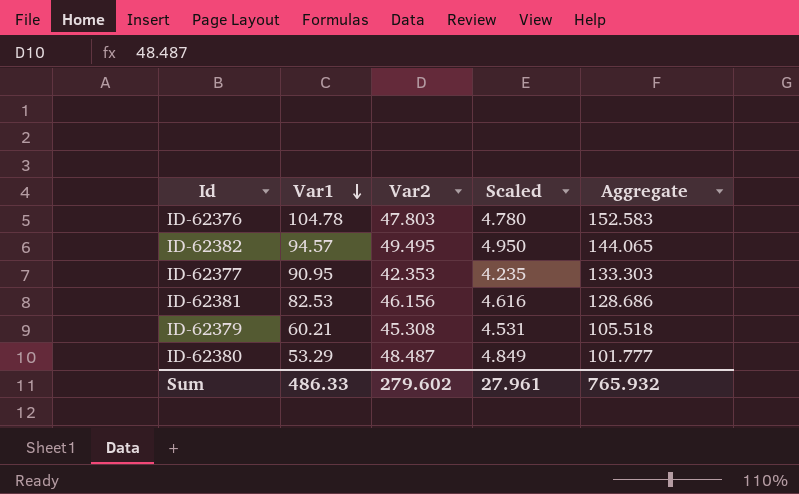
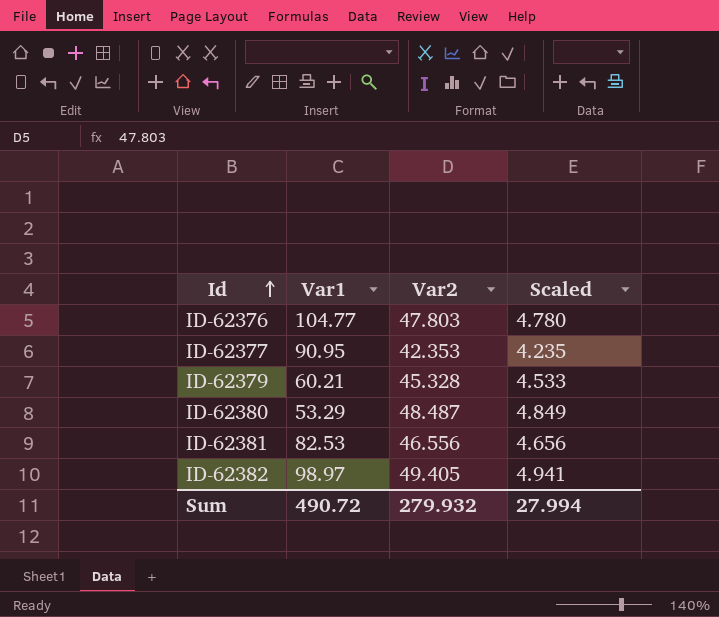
row order: Var1 descending -> Id ascending
column Aggregate | formula: [Var1] + [Var2] -> none
ID-62376 | Var1: 104.78 -> 104.77
ID-62379 | Var2: 45.308 -> 45.328
ID-62379 | Scaled: 4.531 -> 4.533
ID-62381 | Var2: 46.156 -> 46.556
ID-62381 | Scaled: 4.616 -> 4.656
ID-62382 | Var1: 94.57 -> 98.97
ID-62382 | Var2: 49.495 -> 49.405
ID-62382 | Scaled: 4.950 -> 4.941
Sum | Var1: 486.33 -> 490.72
Sum | Var2: 279.602 -> 279.932
Sum | Scaled: 27.961 -> 27.994

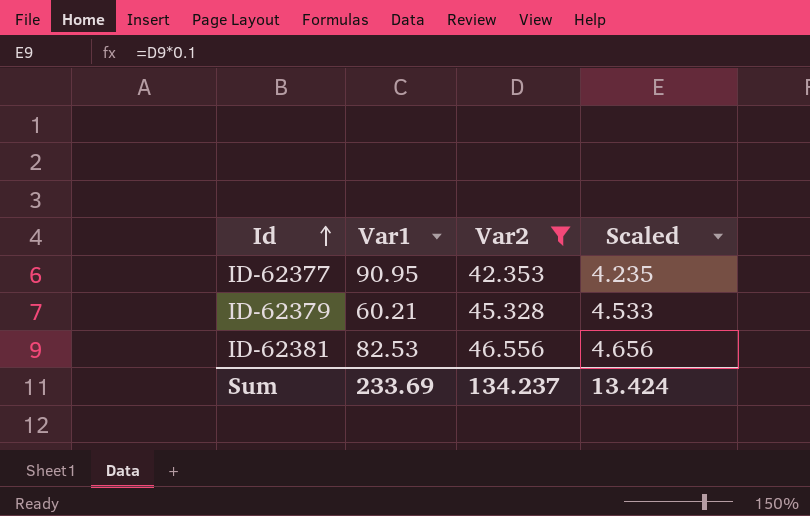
filter: none -> Var2 <= 46.556
Sum | Var1: 490.72 -> 233.69
Sum | Var2: 279.932 -> 134.237
Sum | Scaled: 27.994 -> 13.424

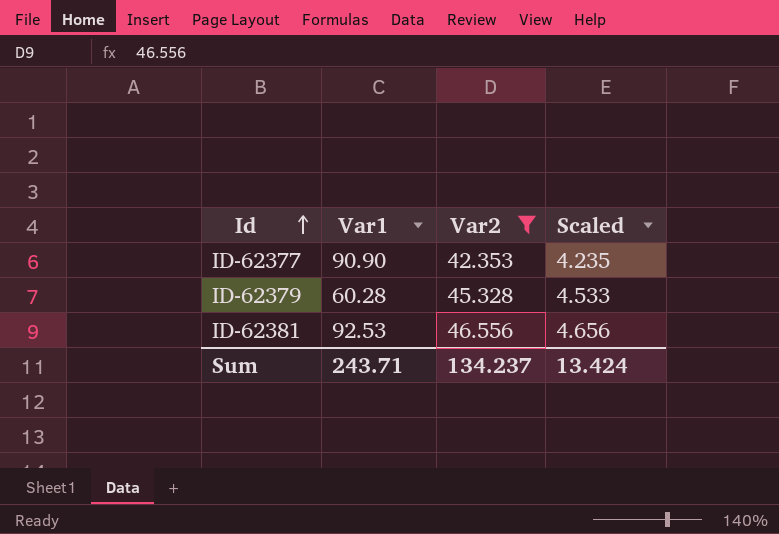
ID-62377 | Var1: 90.95 -> 90.90
ID-62379 | Var1: 60.21 -> 60.28
ID-62381 | Var1: 82.53 -> 92.53
Sum | Var1: 233.69 -> 243.71

